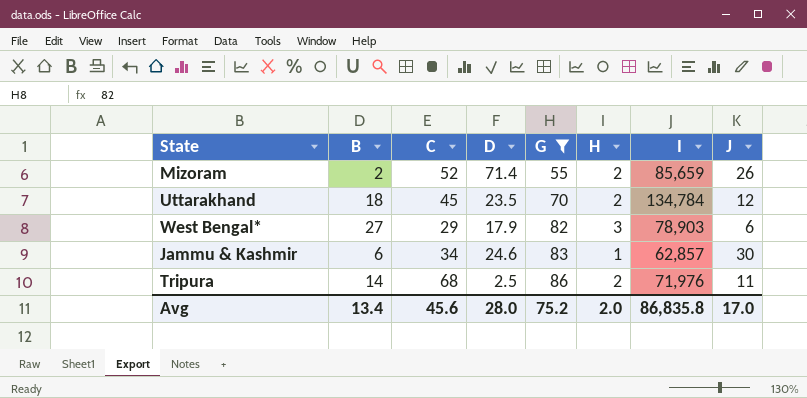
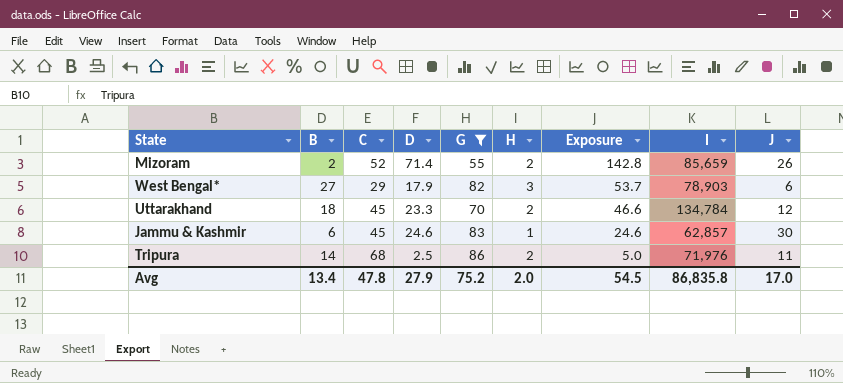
row order: G ascending -> Exposure descending
column Exposure | formula: none -> [D] * [H]
Uttarakhand | D: 23.5 -> 23.3
Jammu & Kashmir | C: 34 -> 45
Avg | C: 45.6 -> 47.8
Avg | D: 28.0 -> 27.9

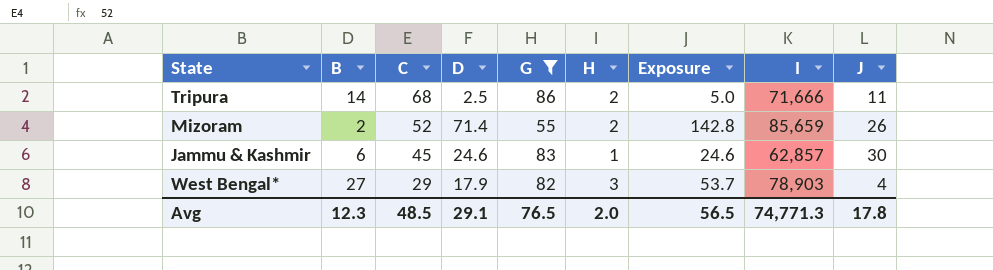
row order: Exposure descending -> C descending
row Uttarakhand: 18 | 45 | 23.3 | 70 | 2 | 46.6 | 134,784 | 12 -> none
Tripura | I: 71,976 -> 71,666
West Bengal* | J: 6 -> 4
Avg | B: 13.4 -> 12.3
Avg | C: 47.8 -> 48.5
Avg | D: 27.9 -> 29.1
Avg | G: 75.2 -> 76.5
Avg | Exposure: 54.5 -> 56.5
Avg | I: 86,835.8 -> 74,771.3
Avg | J: 17.0 -> 17.8

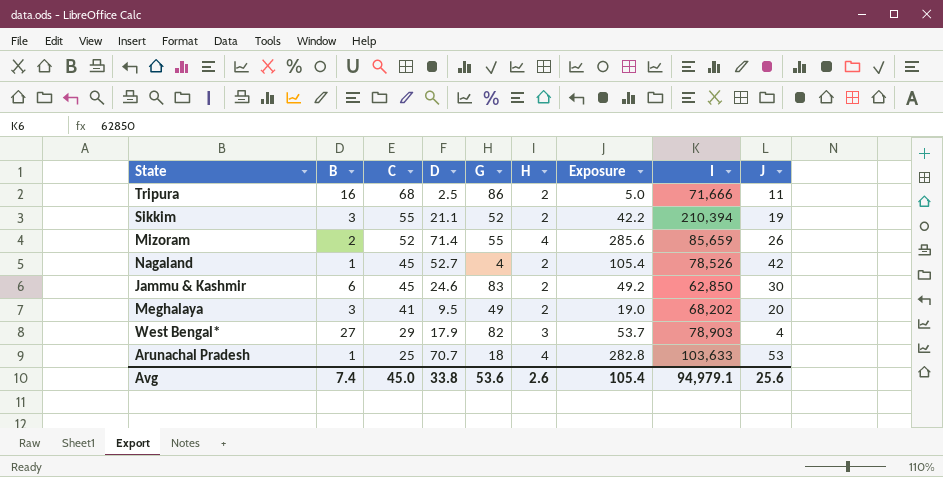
filter: G >= 55 -> none
Tripura | B: 14 -> 16
Mizoram | H: 2 -> 4
Mizoram | Exposure: 142.8 -> 285.6
Jammu & Kashmir | H: 1 -> 2
Jammu & Kashmir | Exposure: 24.6 -> 49.2
Jammu & Kashmir | I: 62,857 -> 62,850
Avg | B: 12.3 -> 7.4
Avg | C: 48.5 -> 45.0
Avg | D: 29.1 -> 33.8
Avg | G: 76.5 -> 53.6
Avg | H: 2.0 -> 2.6
Avg | Exposure: 56.5 -> 105.4
Avg | I: 74,771.3 -> 94,979.1
Avg | J: 17.8 -> 25.6

